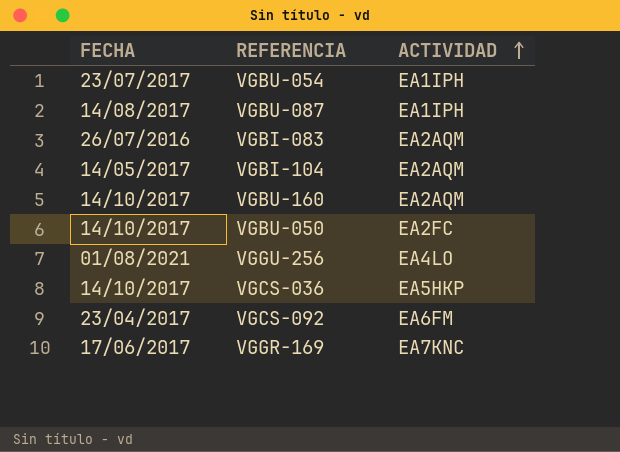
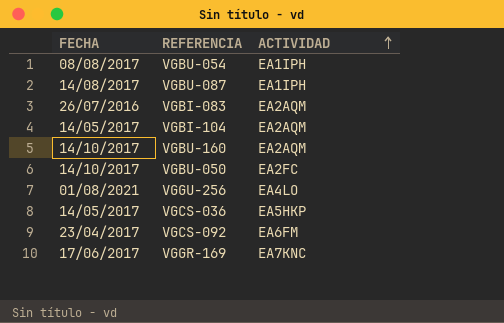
VGBU-054 | FECHA: 23/07/2017 -> 08/08/2017
VGCS-036 | FECHA: 14/10/2017 -> 14/05/2017

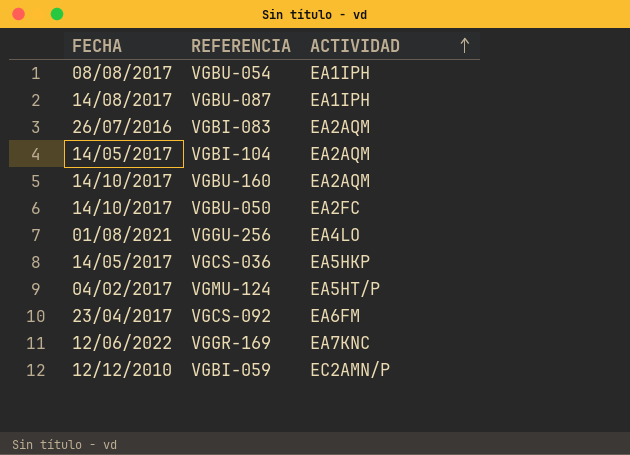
row VGMU-124: none -> 04/02/2017 | EA5HT/P
VGGR-169 | FECHA: 17/06/2017 -> 12/06/2022
row VGBI-059: none -> 12/12/2010 | EC2AMN/P

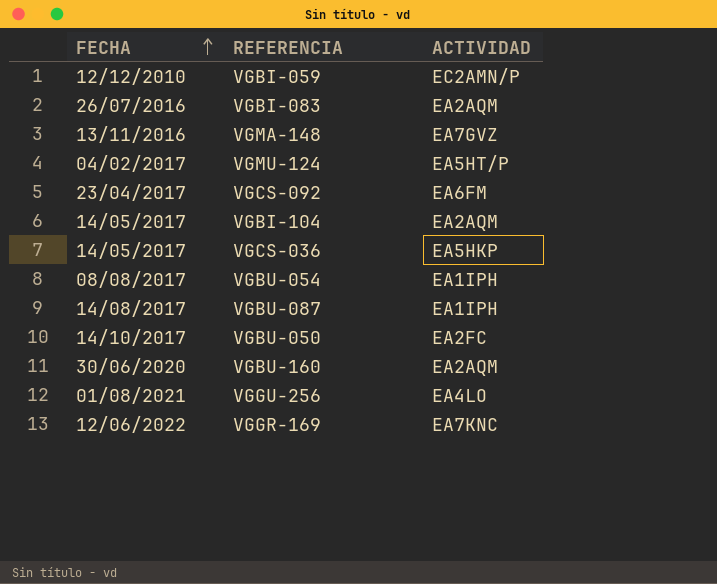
row order: ACTIVIDAD ascending -> FECHA ascending
row VGMA-148: none -> 13/11/2016 | EA7GVZ
VGBU-160 | FECHA: 14/10/2017 -> 30/06/2020

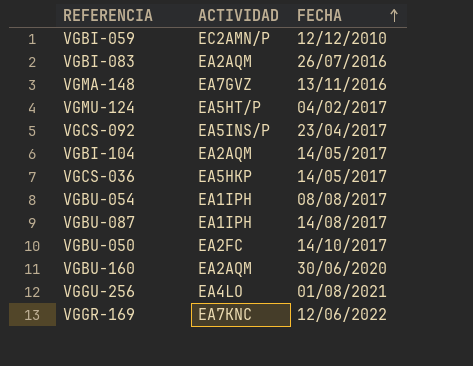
column FECHA | position: 1 -> 3
VGCS-092 | ACTIVIDAD: EA6FM -> EA5INS/P

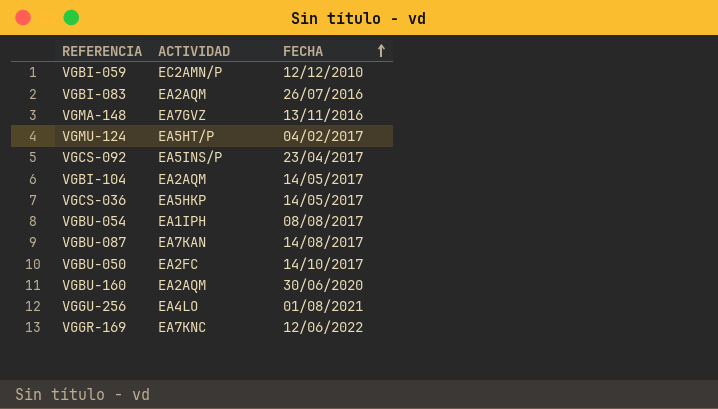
VGBU-087 | ACTIVIDAD: EA1IPH -> EA7KAN

